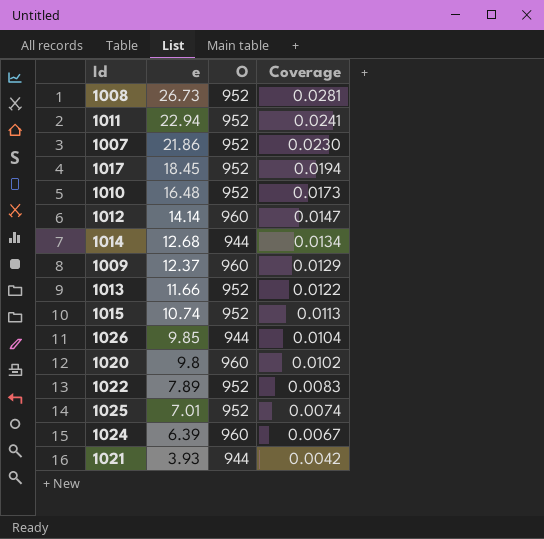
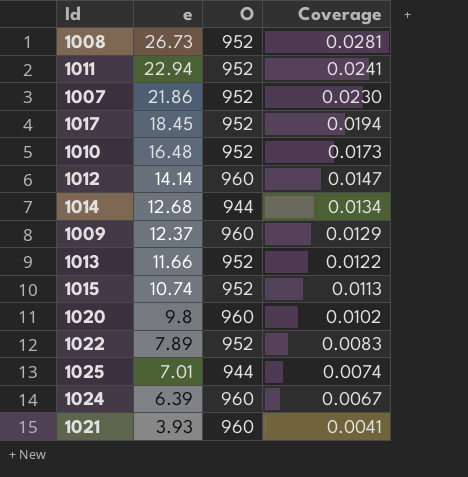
row 1026: 9.85 | 944 | 0.0104 -> none
1025 | O: 952 -> 944
1021 | O: 944 -> 960
1021 | Coverage: 0.0042 -> 0.0041

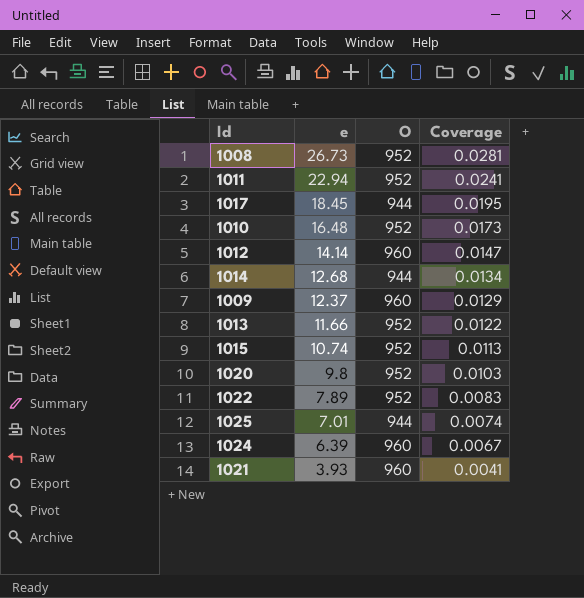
row 1007: 21.86 | 952 | 0.0230 -> none
1017 | O: 952 -> 944
1017 | Coverage: 0.0194 -> 0.0195
1020 | O: 960 -> 952
1020 | Coverage: 0.0102 -> 0.0103

